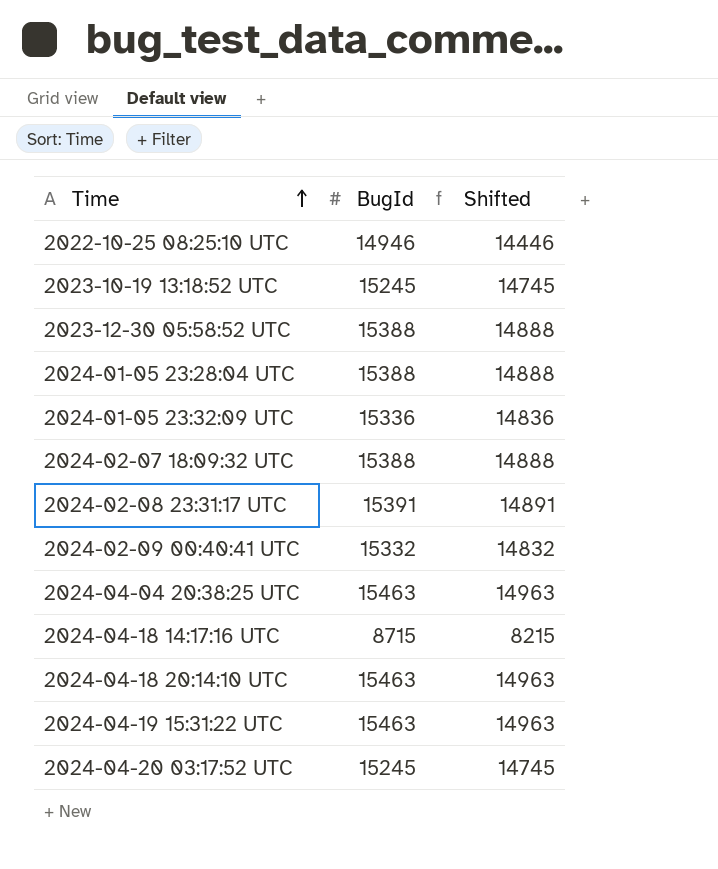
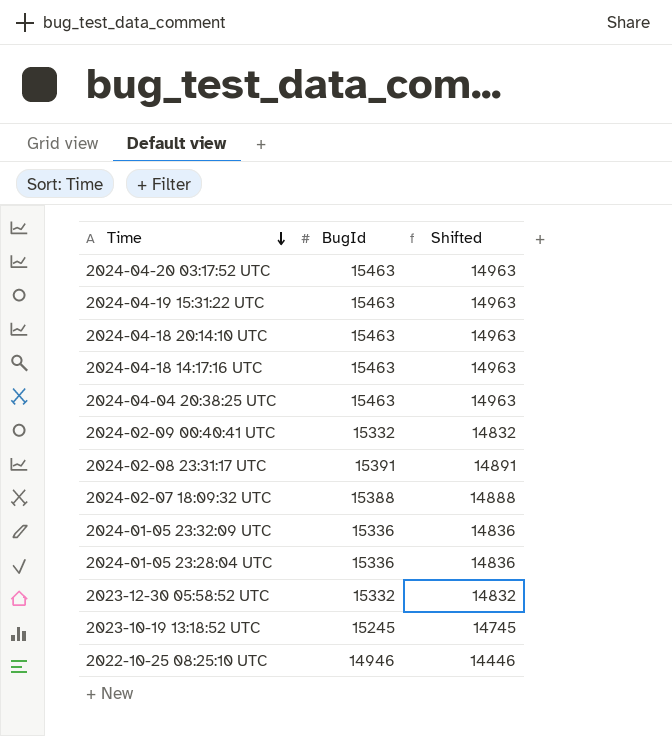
row order: Time ascending -> Time descending
2024-04-20 03:17:52 UTC | BugId: 15245 -> 15463
2024-04-20 03:17:52 UTC | Shifted: 14745 -> 14963
2024-04-18 14:17:16 UTC | BugId: 8715 -> 15463
2024-04-18 14:17:16 UTC | Shifted: 8215 -> 14963
2024-01-05 23:28:04 UTC | BugId: 15388 -> 15336
2024-01-05 23:28:04 UTC | Shifted: 14888 -> 14836
2023-12-30 05:58:52 UTC | BugId: 15388 -> 15332
2023-12-30 05:58:52 UTC | Shifted: 14888 -> 14832

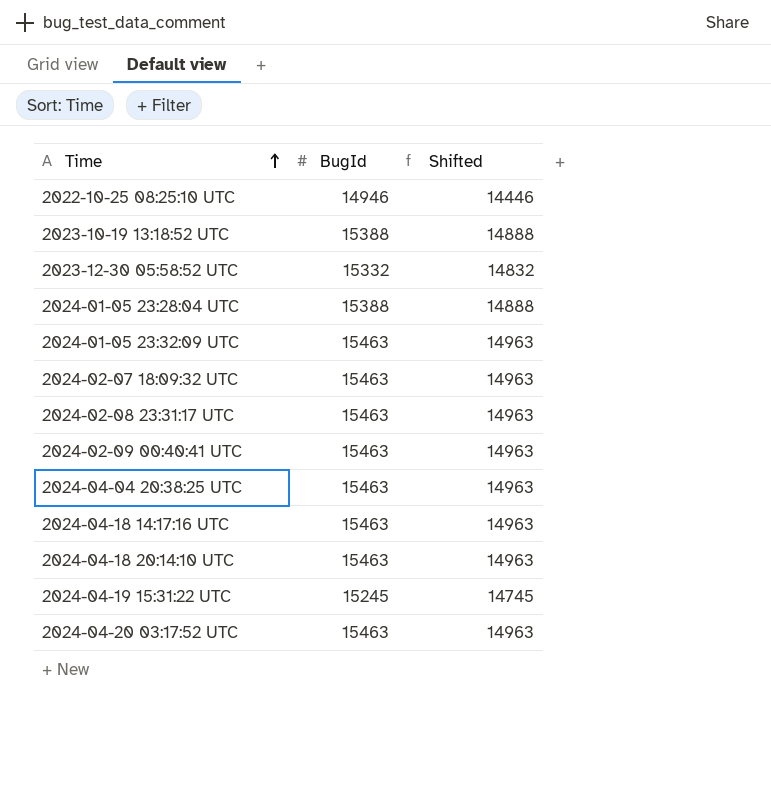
row order: Time descending -> Time ascending
2023-10-19 13:18:52 UTC | BugId: 15245 -> 15388
2023-10-19 13:18:52 UTC | Shifted: 14745 -> 14888
2024-01-05 23:28:04 UTC | BugId: 15336 -> 15388
2024-01-05 23:28:04 UTC | Shifted: 14836 -> 14888
2024-01-05 23:32:09 UTC | BugId: 15336 -> 15463
2024-01-05 23:32:09 UTC | Shifted: 14836 -> 14963
2024-02-07 18:09:32 UTC | BugId: 15388 -> 15463
2024-02-07 18:09:32 UTC | Shifted: 14888 -> 14963
2024-02-08 23:31:17 UTC | BugId: 15391 -> 15463
2024-02-08 23:31:17 UTC | Shifted: 14891 -> 14963
2024-02-09 00:40:41 UTC | BugId: 15332 -> 15463
2024-02-09 00:40:41 UTC | Shifted: 14832 -> 14963
2024-04-19 15:31:22 UTC | BugId: 15463 -> 15245
2024-04-19 15:31:22 UTC | Shifted: 14963 -> 14745

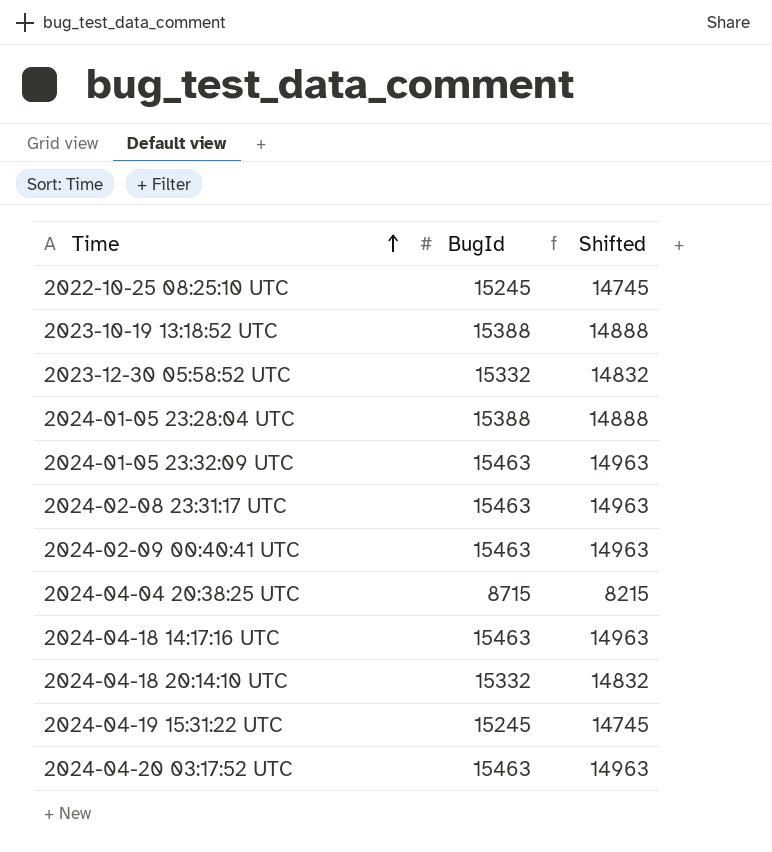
row 2024-02-07 18:09:32 UTC: 15463 | 14963 -> none
2022-10-25 08:25:10 UTC | BugId: 14946 -> 15245
2022-10-25 08:25:10 UTC | Shifted: 14446 -> 14745
2024-04-04 20:38:25 UTC | BugId: 15463 -> 8715
2024-04-04 20:38:25 UTC | Shifted: 14963 -> 8215
2024-04-18 20:14:10 UTC | BugId: 15463 -> 15332
2024-04-18 20:14:10 UTC | Shifted: 14963 -> 14832

